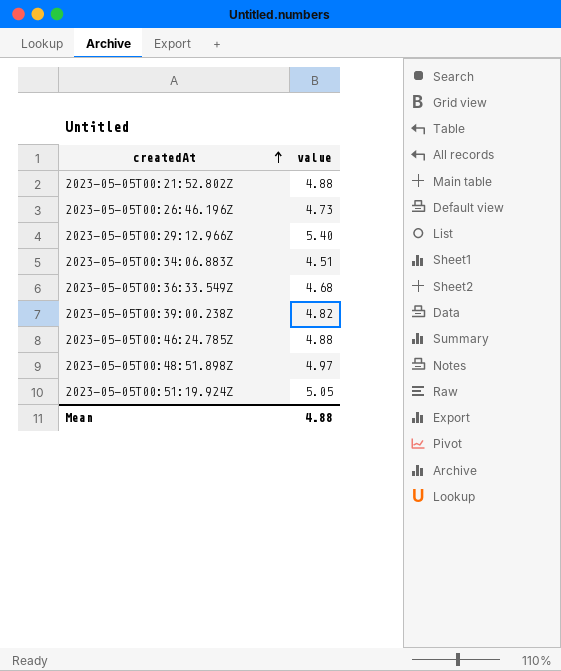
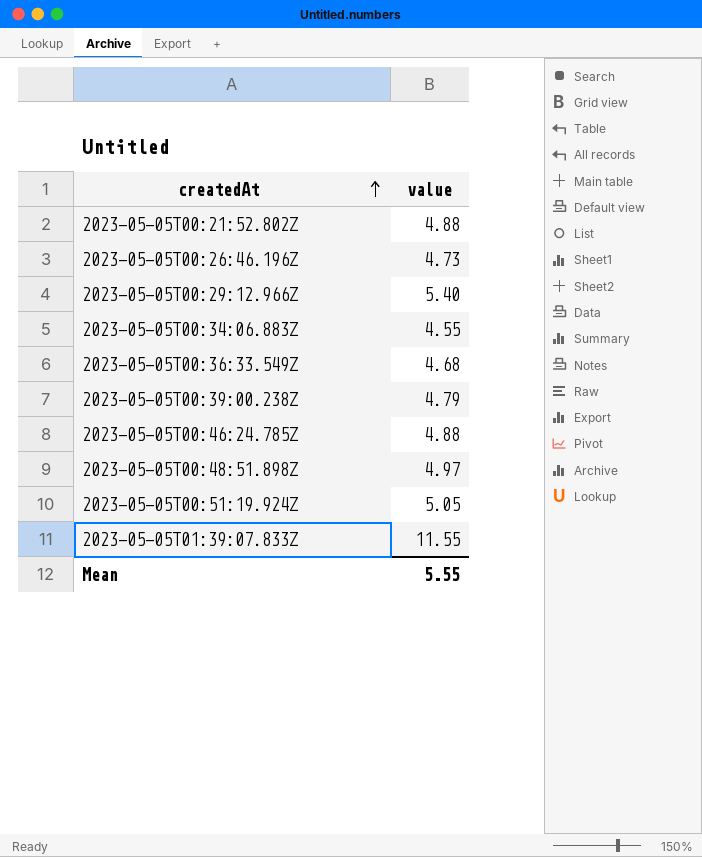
2023-05-05T00:34:06.883Z | value: 4.51 -> 4.55
2023-05-05T00:39:00.238Z | value: 4.82 -> 4.79
row 2023-05-05T01:39:07.833Z: none -> 11.55
Mean | value: 4.88 -> 5.55

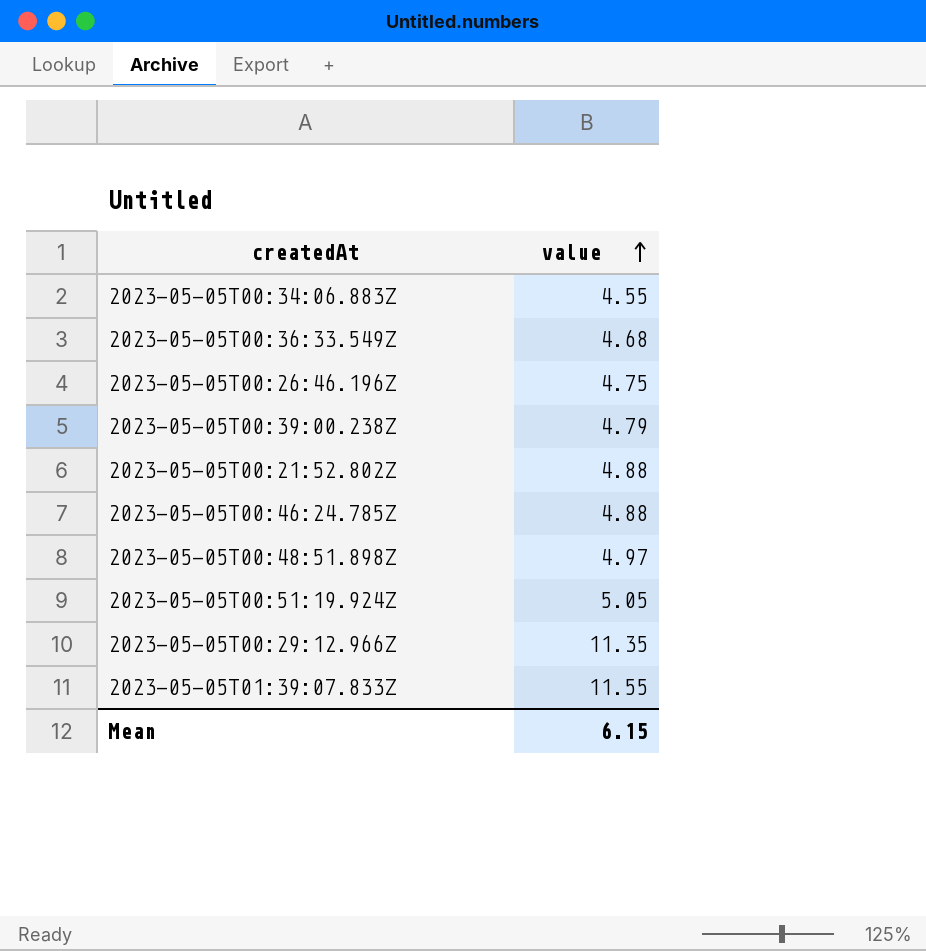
row order: createdAt ascending -> value ascending
2023-05-05T00:26:46.196Z | value: 4.73 -> 4.75
2023-05-05T00:29:12.966Z | value: 5.40 -> 11.35
Mean | value: 5.55 -> 6.15

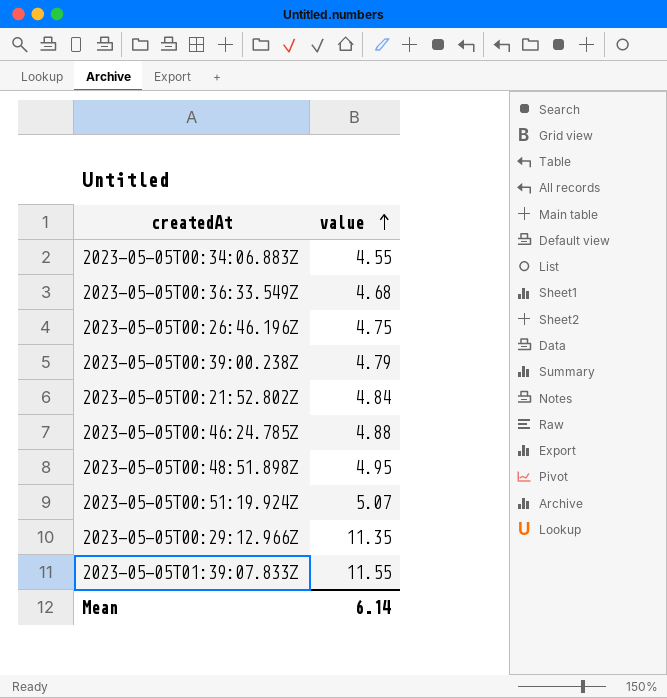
2023-05-05T00:21:52.802Z | value: 4.88 -> 4.84
2023-05-05T00:48:51.898Z | value: 4.97 -> 4.95
2023-05-05T00:51:19.924Z | value: 5.05 -> 5.07
Mean | value: 6.15 -> 6.14

